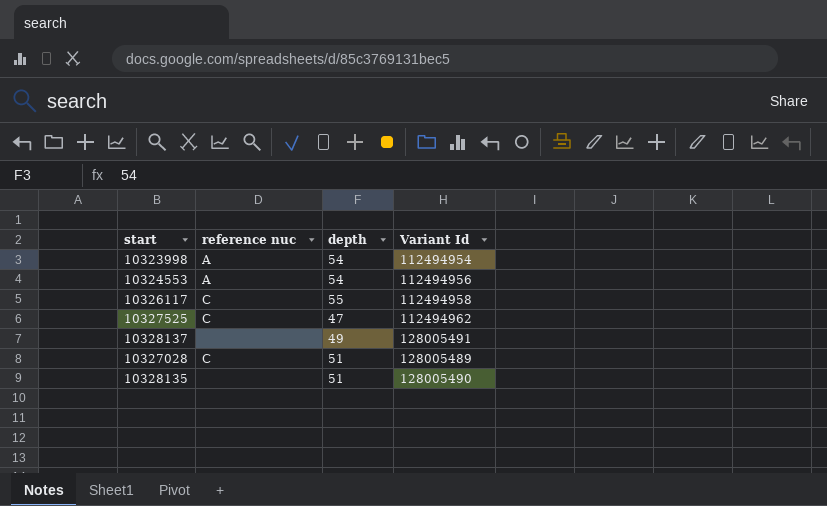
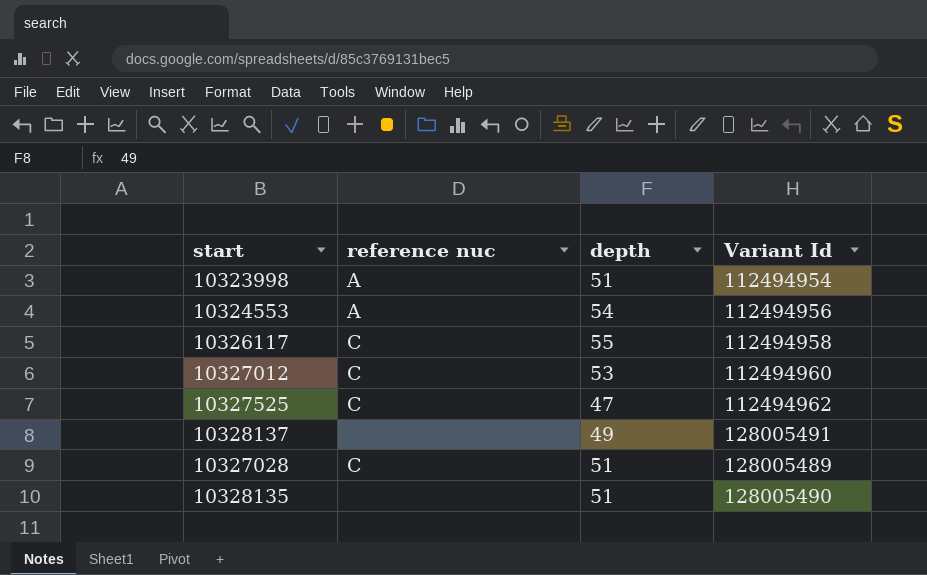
10323998 | depth: 54 -> 51
row 10327012: none -> C | 53 | 112494960

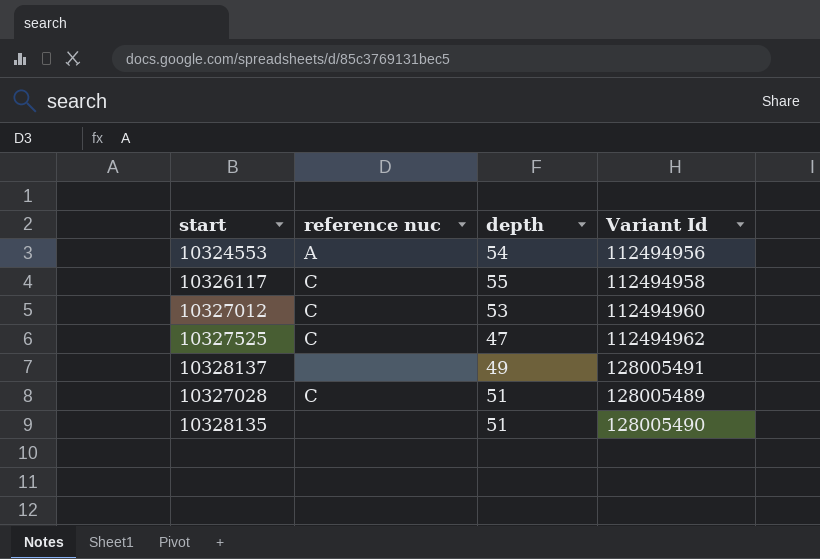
row 10323998: A | 51 | 112494954 -> none

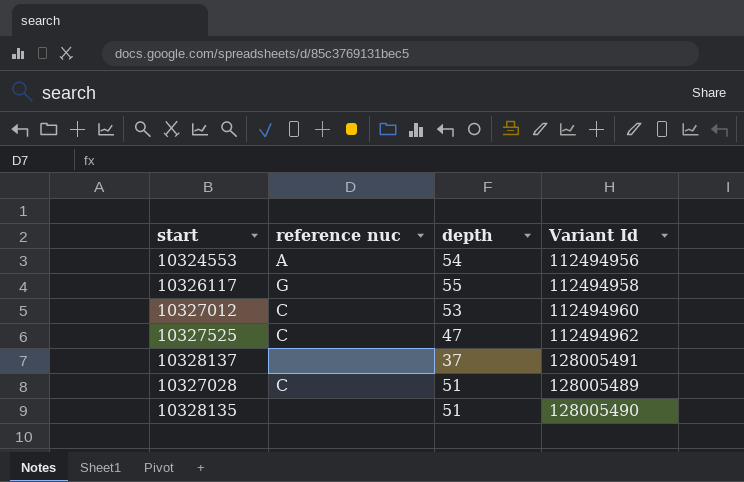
10326117 | reference nuc: C -> G
10328137 | depth: 49 -> 37

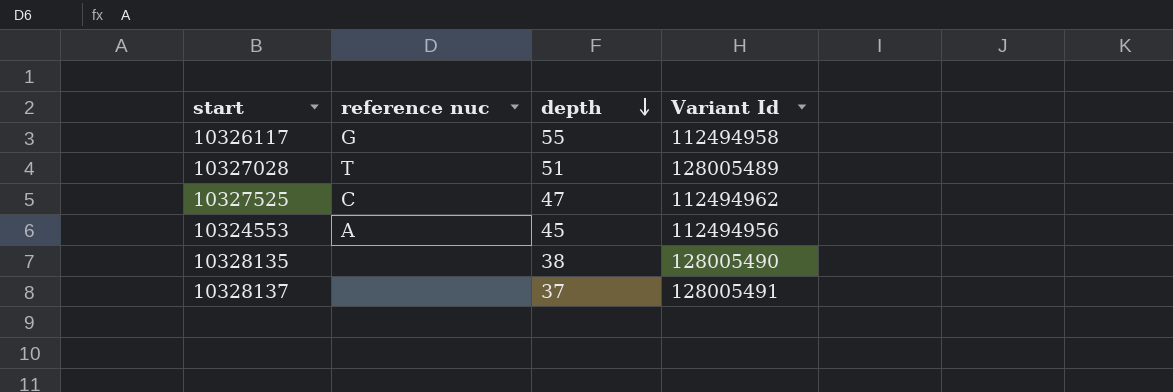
row order: none -> depth descending
row 10327012: C | 53 | 112494960 -> none
10327028 | reference nuc: C -> T
10324553 | depth: 54 -> 45
10328135 | depth: 51 -> 38

